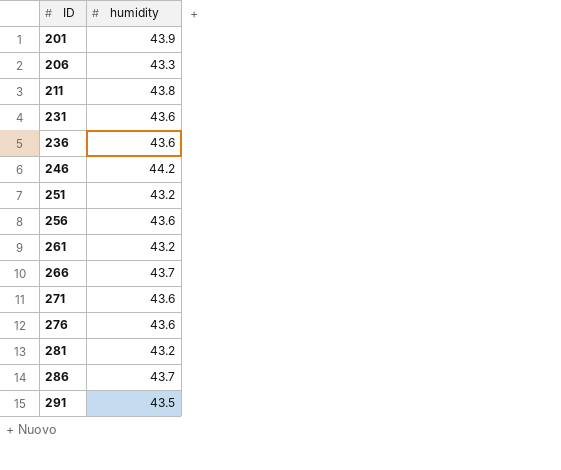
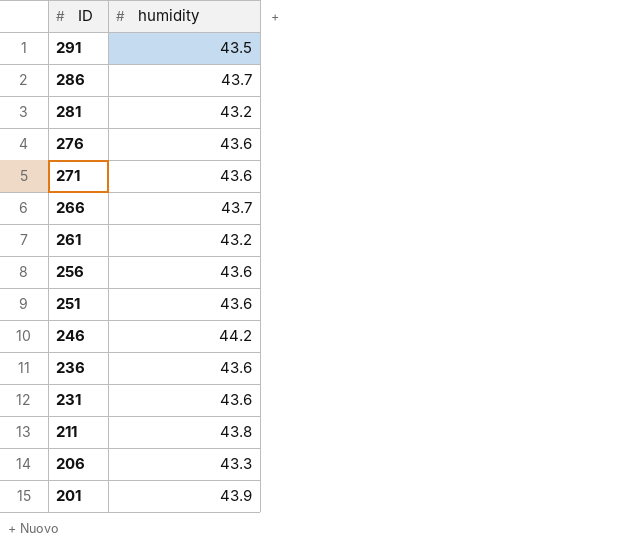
row order: ID ascending -> ID descending
251 | humidity: 43.2 -> 43.6

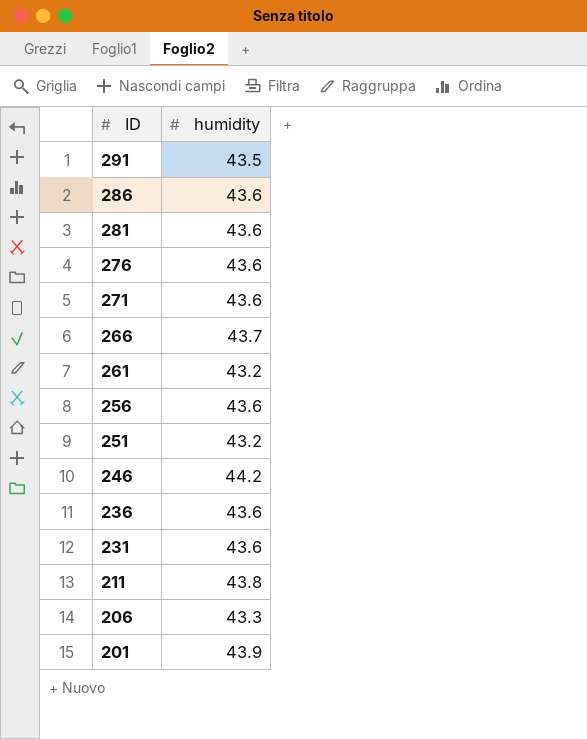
286 | humidity: 43.7 -> 43.6
281 | humidity: 43.2 -> 43.6
251 | humidity: 43.6 -> 43.2

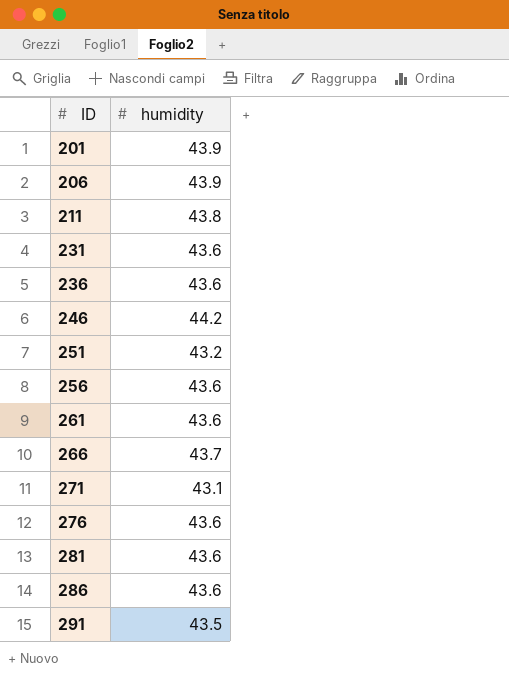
row order: ID descending -> ID ascending
206 | humidity: 43.3 -> 43.9
261 | humidity: 43.2 -> 43.6
271 | humidity: 43.6 -> 43.1

